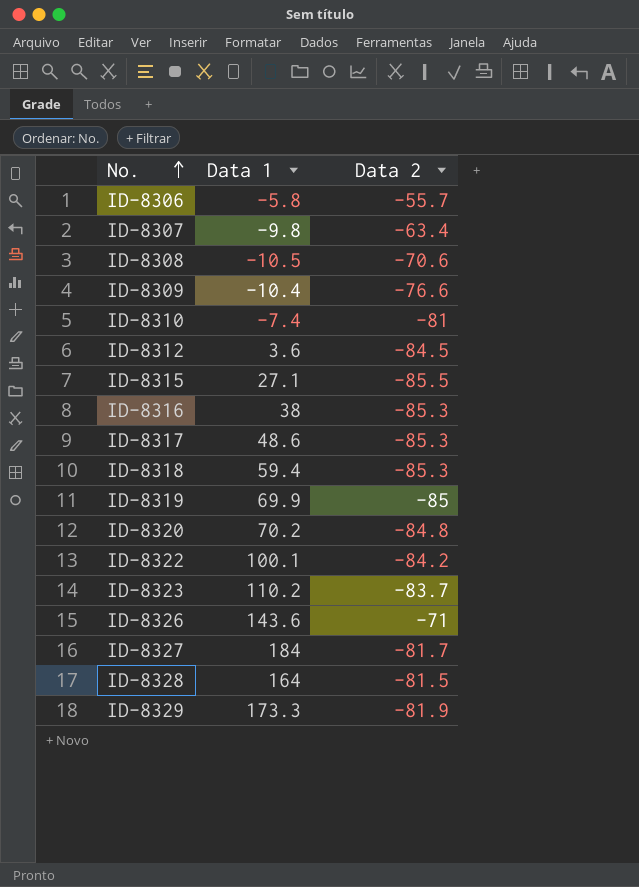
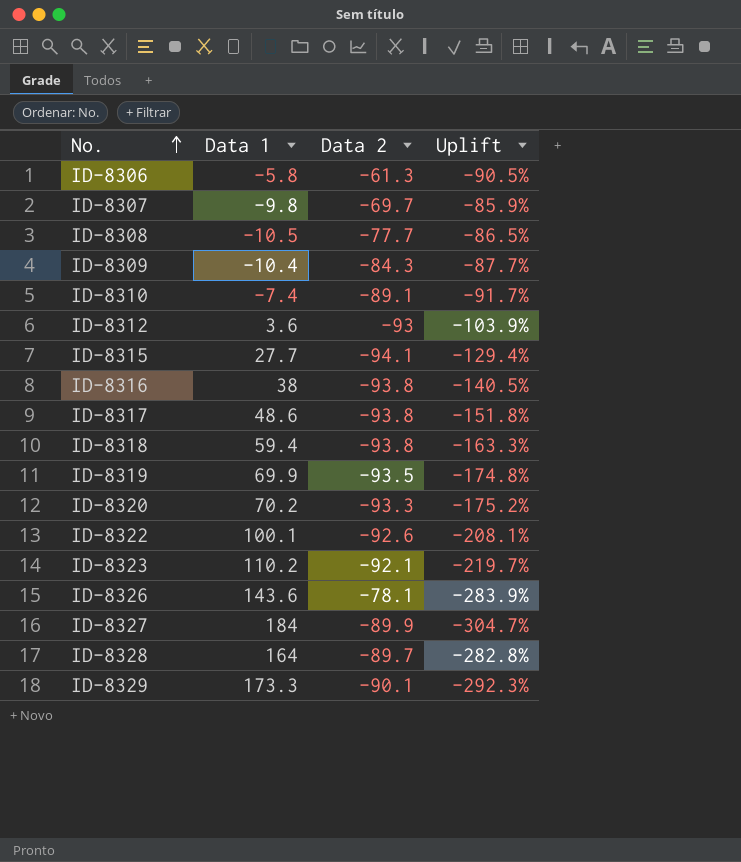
column Uplift | formula: none -> ([Data 1] - [Data 2]) / [Data 2]
ID-8306 | Data 2: -55.7 -> -61.3
ID-8307 | Data 2: -63.4 -> -69.7
ID-8308 | Data 2: -70.6 -> -77.7
ID-8309 | Data 2: -76.6 -> -84.3
ID-8310 | Data 2: -81 -> -89.1
ID-8312 | Data 2: -84.5 -> -93
ID-8315 | Data 1: 27.1 -> 27.7
ID-8315 | Data 2: -85.5 -> -94.1
ID-8316 | Data 2: -85.3 -> -93.8
ID-8317 | Data 2: -85.3 -> -93.8
ID-8318 | Data 2: -85.3 -> -93.8
ID-8319 | Data 2: -85 -> -93.5
ID-8320 | Data 2: -84.8 -> -93.3
ID-8322 | Data 2: -84.2 -> -92.6
ID-8323 | Data 2: -83.7 -> -92.1
ID-8326 | Data 2: -71 -> -78.1
ID-8327 | Data 2: -81.7 -> -89.9
ID-8328 | Data 2: -81.5 -> -89.7
ID-8329 | Data 2: -81.9 -> -90.1

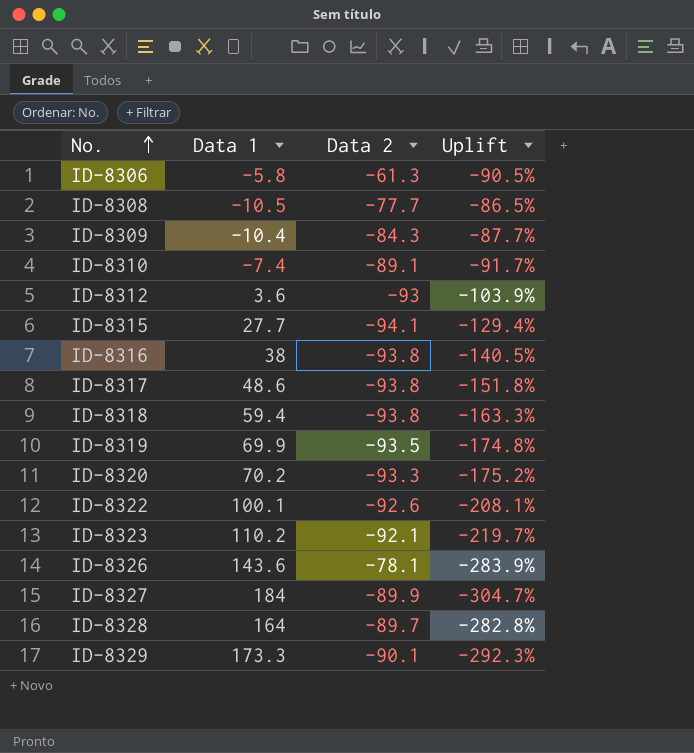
row ID-8307: -9.8 | -69.7 | -85.9% -> none

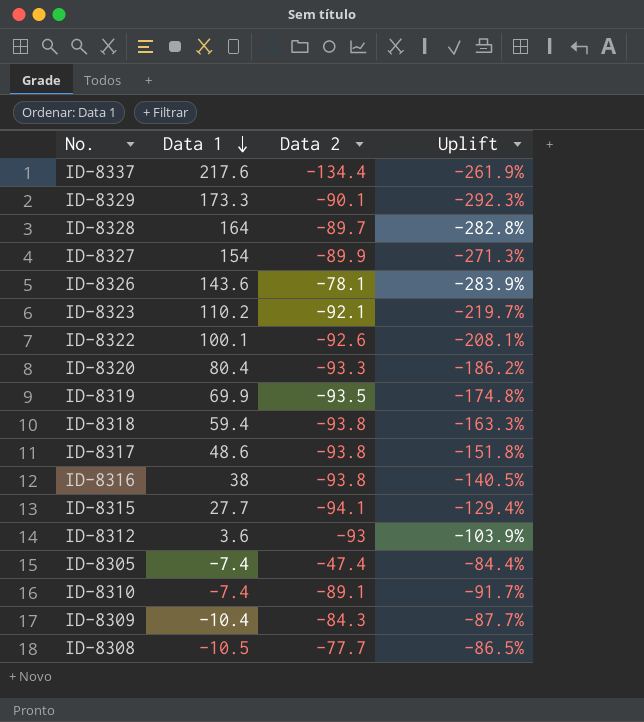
row order: No. ascending -> Data 1 descending
row ID-8306: -5.8 | -61.3 | -90.5% -> none
row ID-8337: none -> 217.6 | -134.4 | -261.9%
ID-8327 | Data 1: 184 -> 154
ID-8327 | Uplift: -304.7% -> -271.3%
ID-8320 | Data 1: 70.2 -> 80.4
ID-8320 | Uplift: -175.2% -> -186.2%
row ID-8305: none -> -7.4 | -47.4 | -84.4%

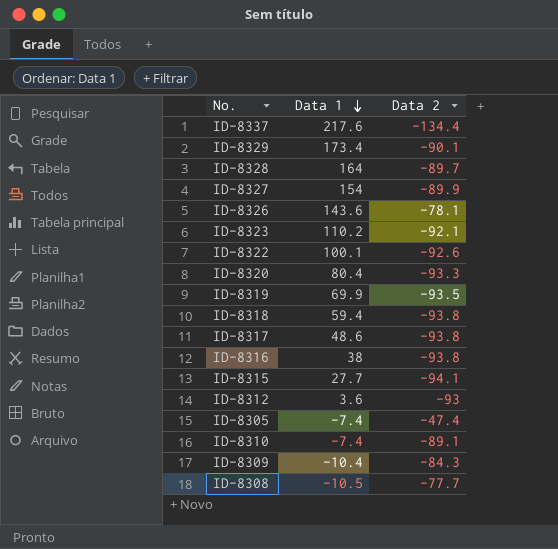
column Uplift | formula: ([Data 1] - [Data 2]) / [Data 2] -> none
ID-8329 | Data 1: 173.3 -> 173.4

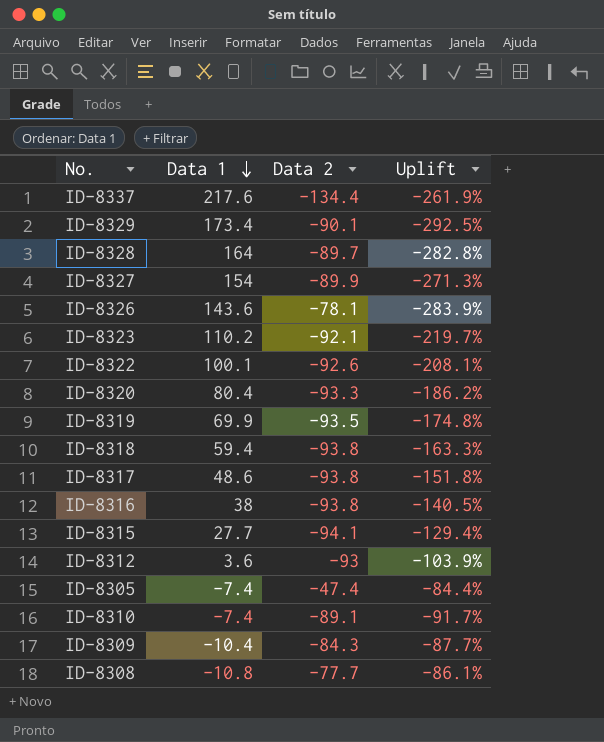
column Uplift | formula: none -> ([Data 1] - [Data 2]) / [Data 2]
ID-8308 | Data 1: -10.5 -> -10.8

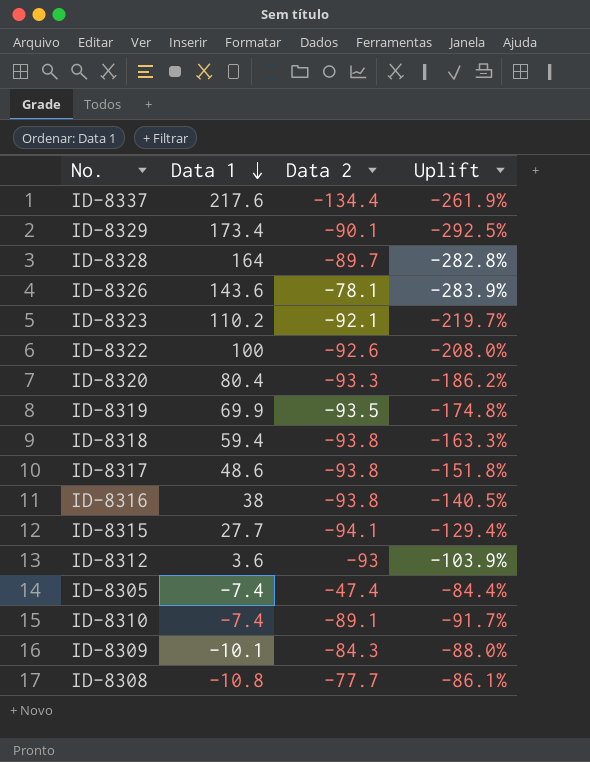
row ID-8327: 154 | -89.9 | -271.3% -> none
ID-8322 | Data 1: 100.1 -> 100
ID-8322 | Uplift: -208.1% -> -208.0%
ID-8309 | Data 1: -10.4 -> -10.1
ID-8309 | Uplift: -87.7% -> -88.0%

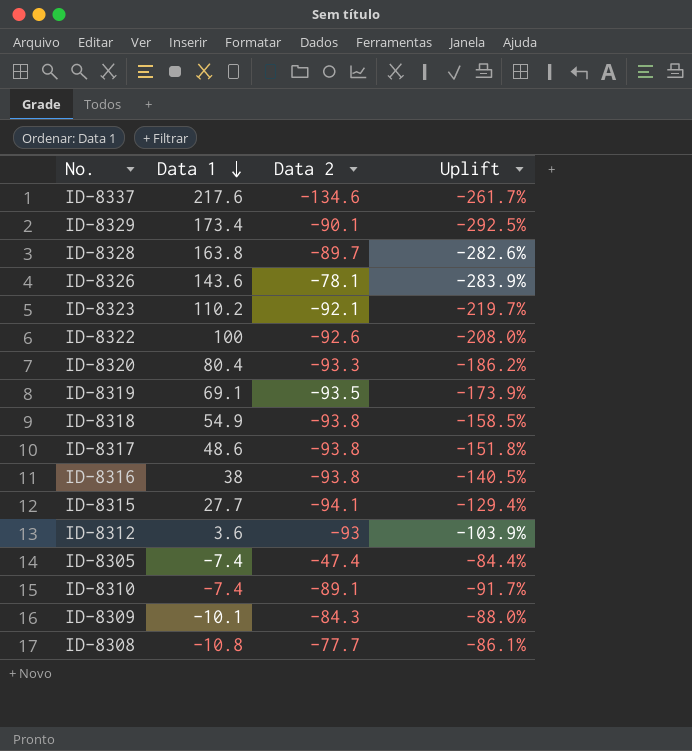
ID-8337 | Data 2: -134.4 -> -134.6
ID-8337 | Uplift: -261.9% -> -261.7%
ID-8328 | Data 1: 164 -> 163.8
ID-8328 | Uplift: -282.8% -> -282.6%
ID-8319 | Data 1: 69.9 -> 69.1
ID-8319 | Uplift: -174.8% -> -173.9%
ID-8318 | Data 1: 59.4 -> 54.9
ID-8318 | Uplift: -163.3% -> -158.5%

